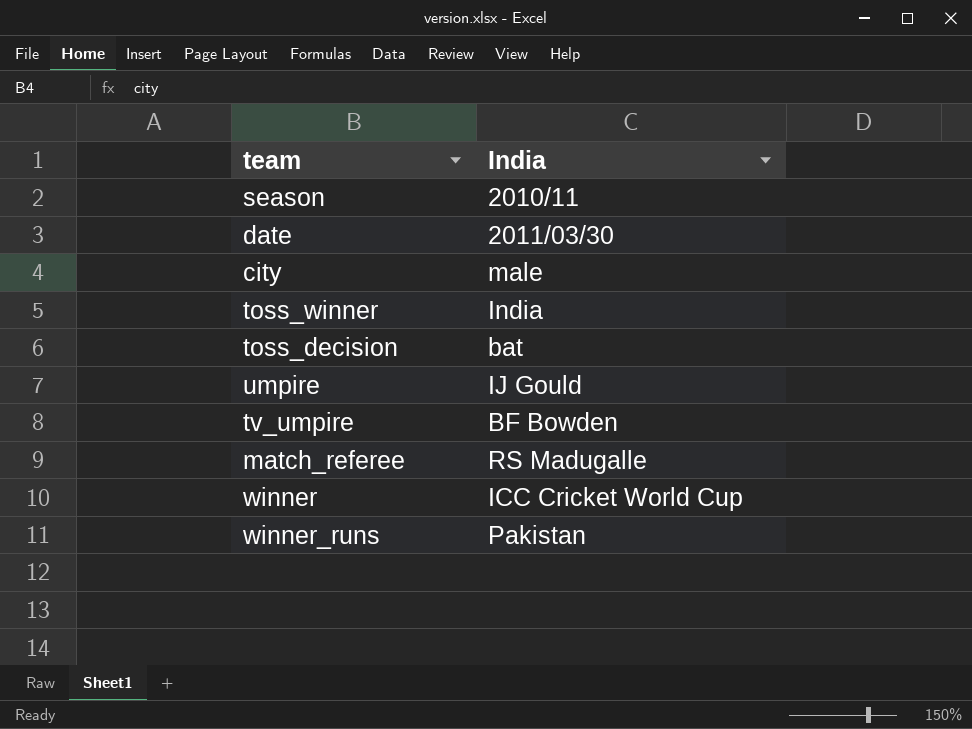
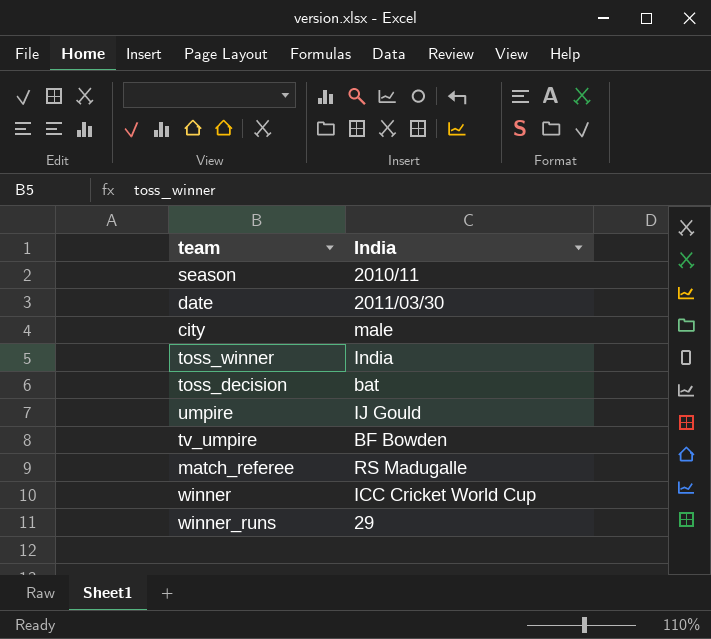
winner_runs | India: Pakistan -> 29

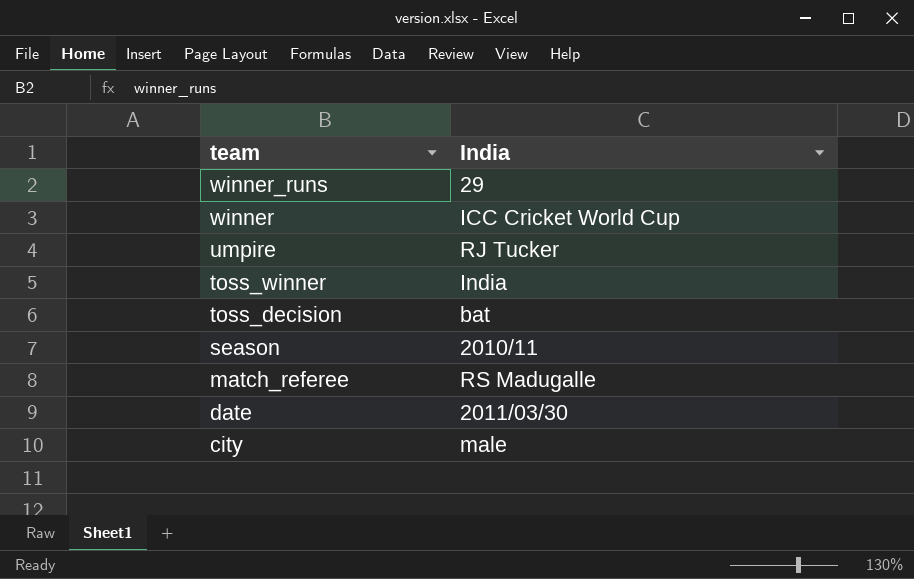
row order: none -> team descending
row tv_umpire: BF Bowden -> none
umpire | India: IJ Gould -> RJ Tucker

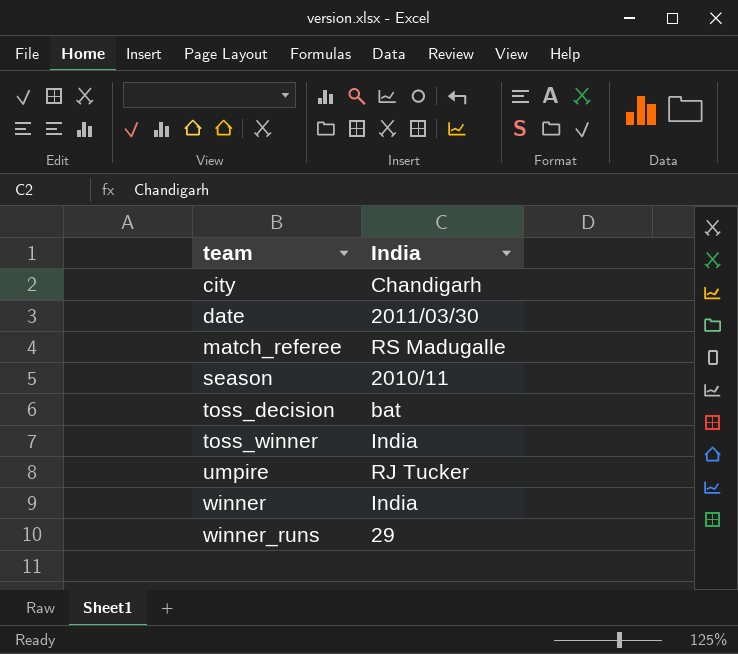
row order: team descending -> team ascending
city | India: male -> Chandigarh
winner | India: ICC Cricket World Cup -> India

